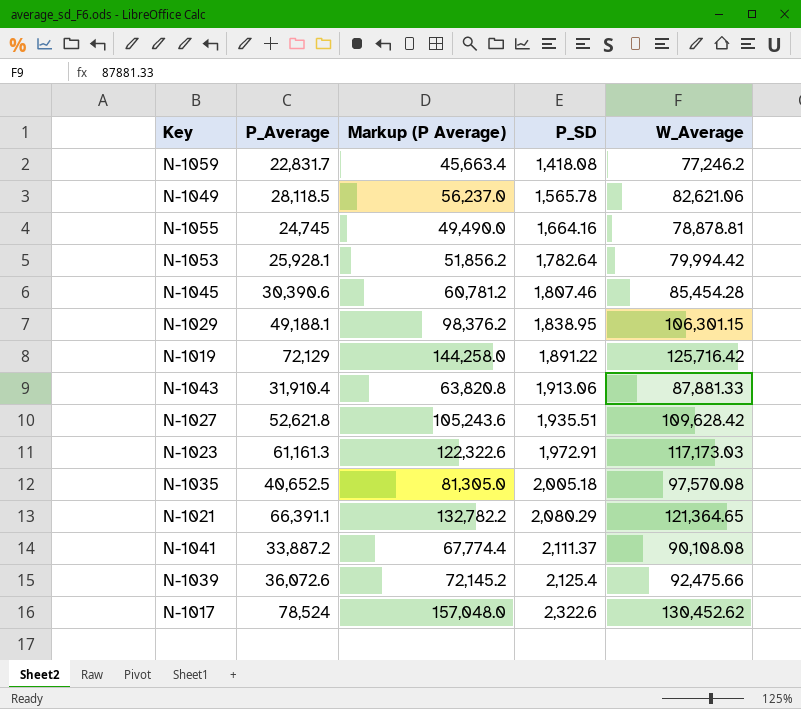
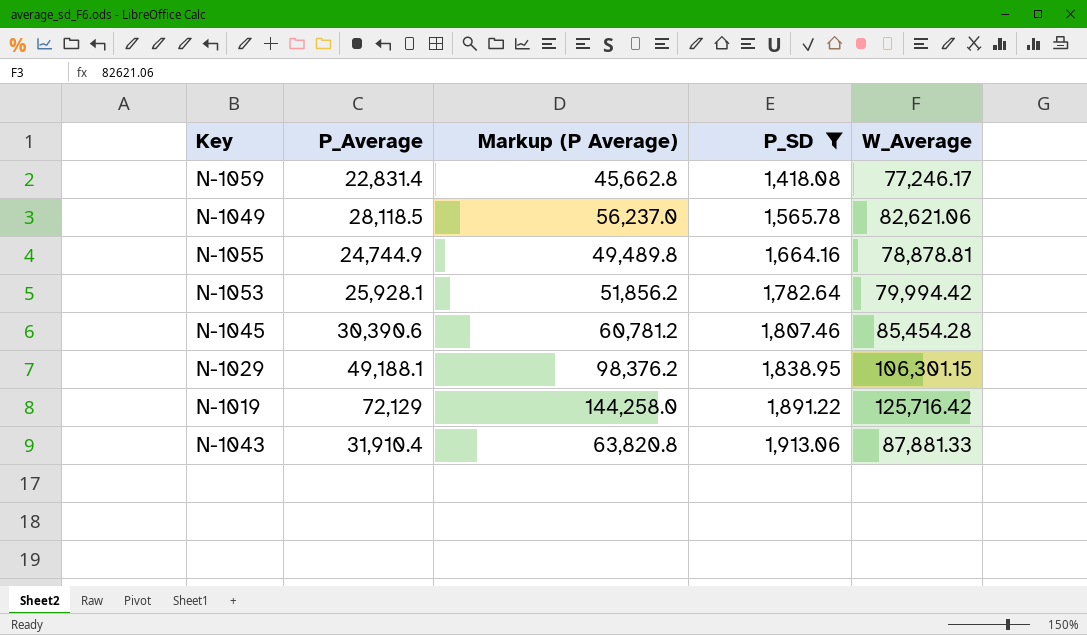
filter: none -> P_SD <= 1,913.06
N-1059 | P_Average: 22,831.7 -> 22,831.4
N-1059 | Markup (P Average): 45,663.4 -> 45,662.8
N-1059 | W_Average: 77,246.2 -> 77,246.17
N-1055 | P_Average: 24,745 -> 24,744.9
N-1055 | Markup (P Average): 49,490.0 -> 49,489.8

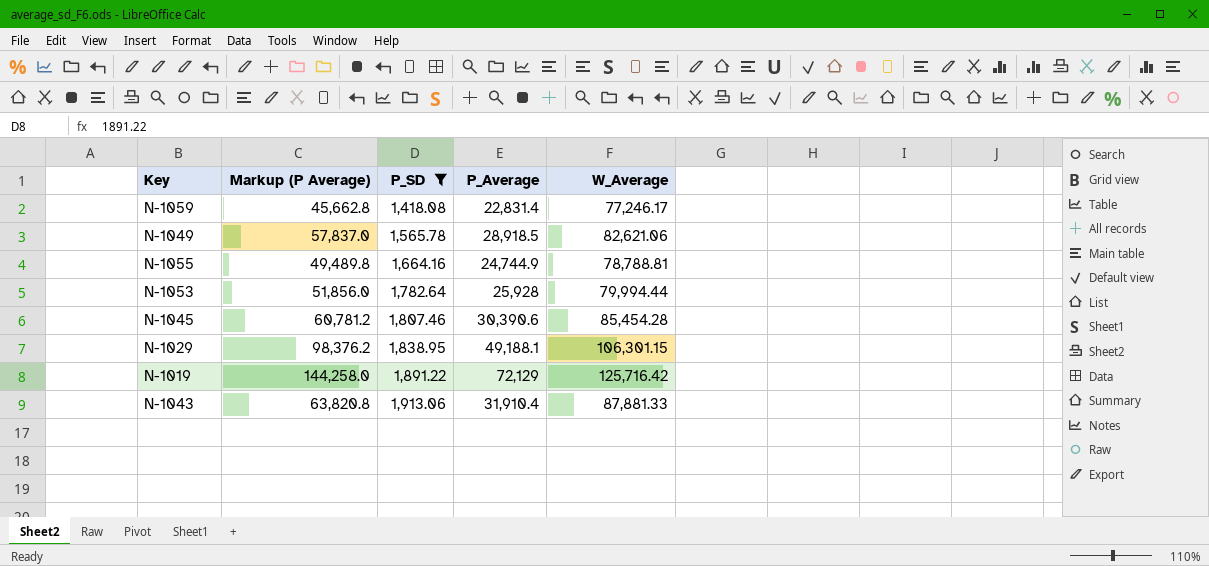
column P_Average | position: 2 -> 4
N-1049 | Markup (P Average): 56,237.0 -> 57,837.0
N-1049 | P_Average: 28,118.5 -> 28,918.5
N-1055 | W_Average: 78,878.81 -> 78,788.81
N-1053 | Markup (P Average): 51,856.2 -> 51,856.0
N-1053 | P_Average: 25,928.1 -> 25,928
N-1053 | W_Average: 79,994.42 -> 79,994.44

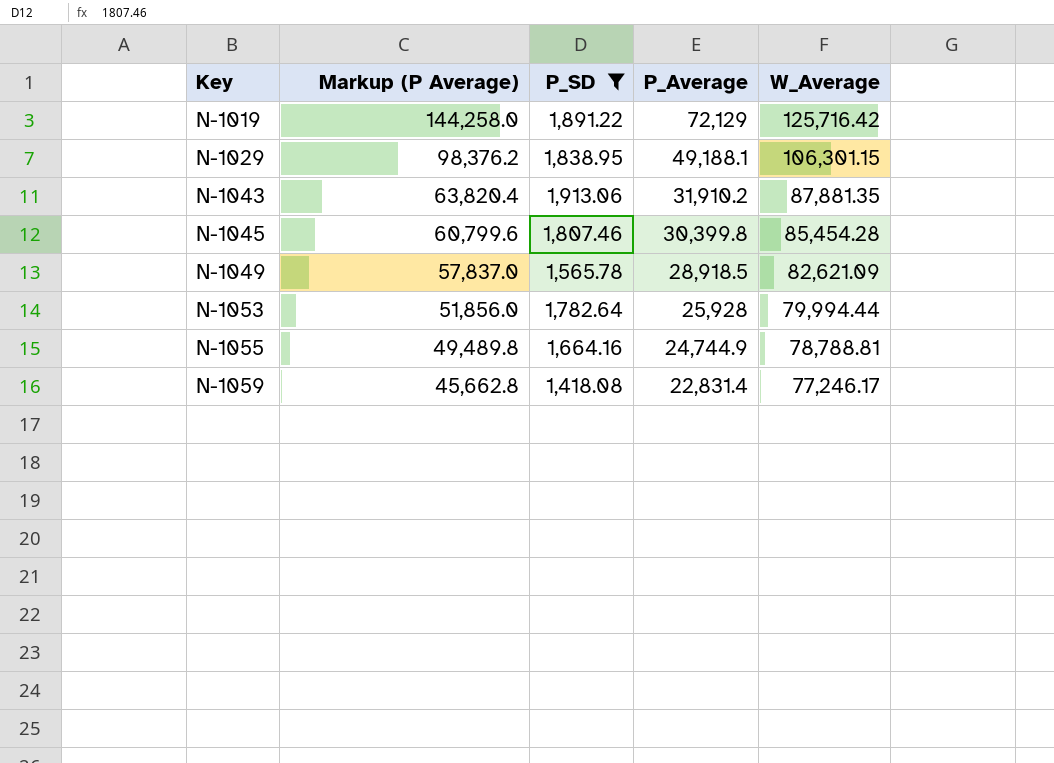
row order: P_SD ascending -> Key ascending
N-1043 | Markup (P Average): 63,820.8 -> 63,820.4
N-1043 | P_Average: 31,910.4 -> 31,910.2
N-1043 | W_Average: 87,881.33 -> 87,881.35
N-1045 | Markup (P Average): 60,781.2 -> 60,799.6
N-1045 | P_Average: 30,390.6 -> 30,399.8
N-1049 | W_Average: 82,621.06 -> 82,621.09

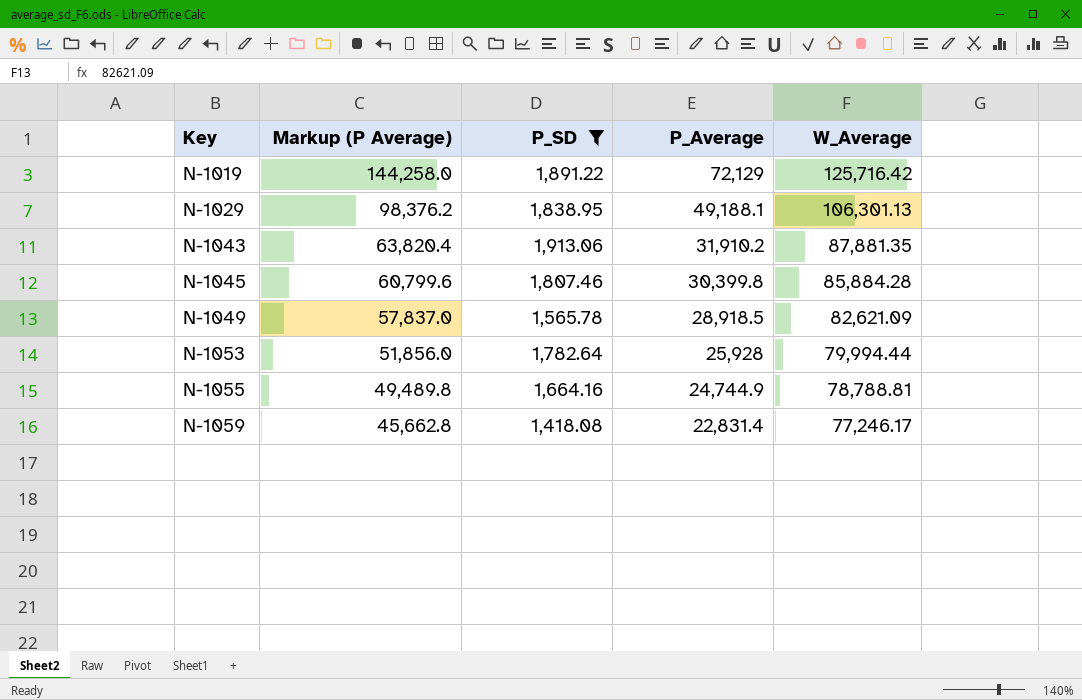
N-1029 | W_Average: 106,301.15 -> 106,301.13
N-1045 | W_Average: 85,454.28 -> 85,884.28

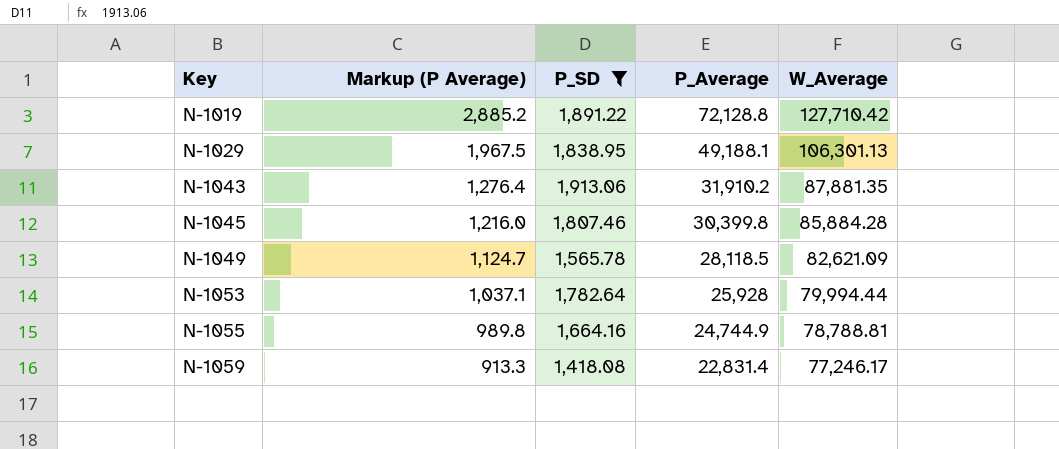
column Markup (P Average) | formula: [P_Average] * 2 -> [P_Average] * 0.04
N-1019 | P_Average: 72,129 -> 72,128.8
N-1019 | W_Average: 125,716.42 -> 127,710.42
N-1049 | P_Average: 28,918.5 -> 28,118.5

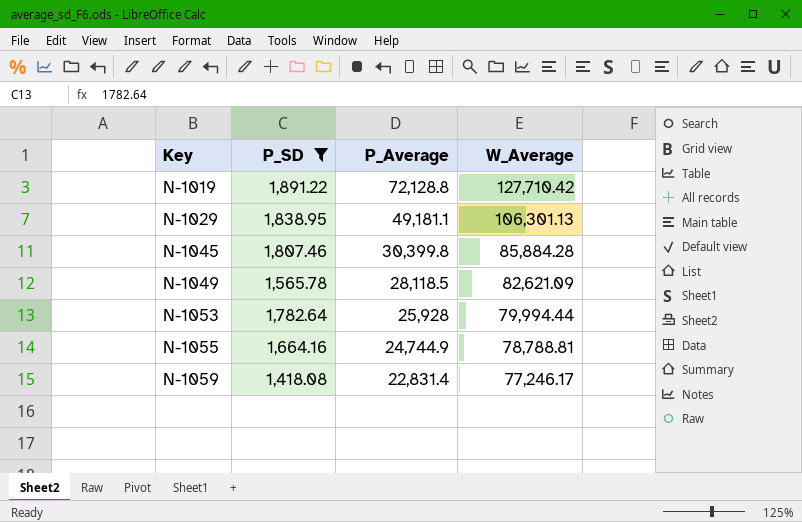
column Markup (P Average) | formula: [P_Average] * 0.04 -> none
row N-1043: 1,276.4 | 1,913.06 | 31,910.2 | 87,881.35 -> none
N-1029 | P_Average: 49,188.1 -> 49,181.1

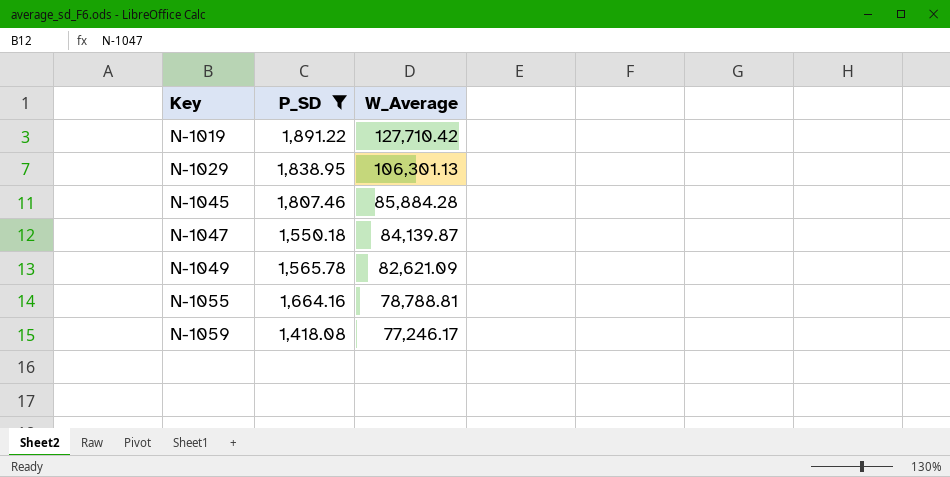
column P_Average | position: 3 -> none
row N-1053: 1,782.64 | 25,928 | 79,994.44 -> none
row N-1047: none -> 1,550.18 | 84,139.87

